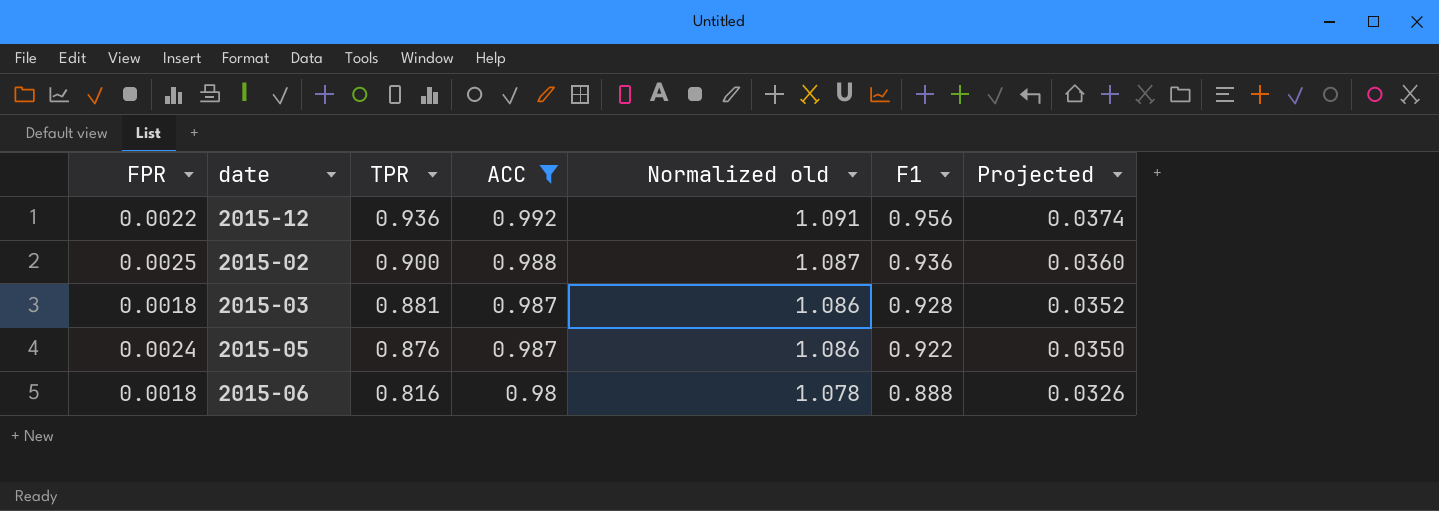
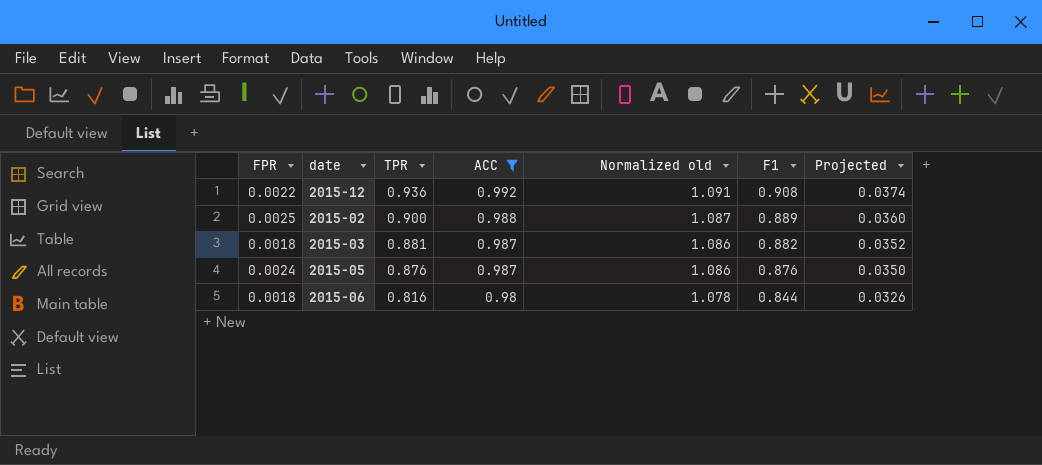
2015-12 | F1: 0.956 -> 0.908
2015-02 | F1: 0.936 -> 0.889
2015-03 | F1: 0.928 -> 0.882
2015-05 | F1: 0.922 -> 0.876
2015-06 | F1: 0.888 -> 0.844

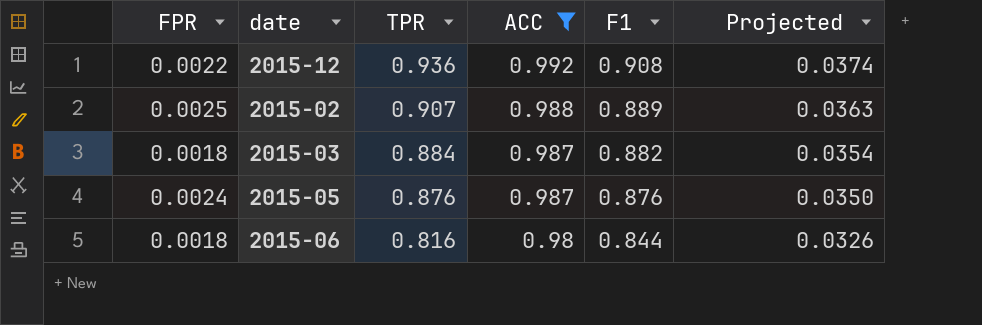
column Normalized old | formula: [ACC] * 1.1 -> none
2015-02 | TPR: 0.900 -> 0.907
2015-02 | Projected: 0.0360 -> 0.0363
2015-03 | TPR: 0.881 -> 0.884
2015-03 | Projected: 0.0352 -> 0.0354

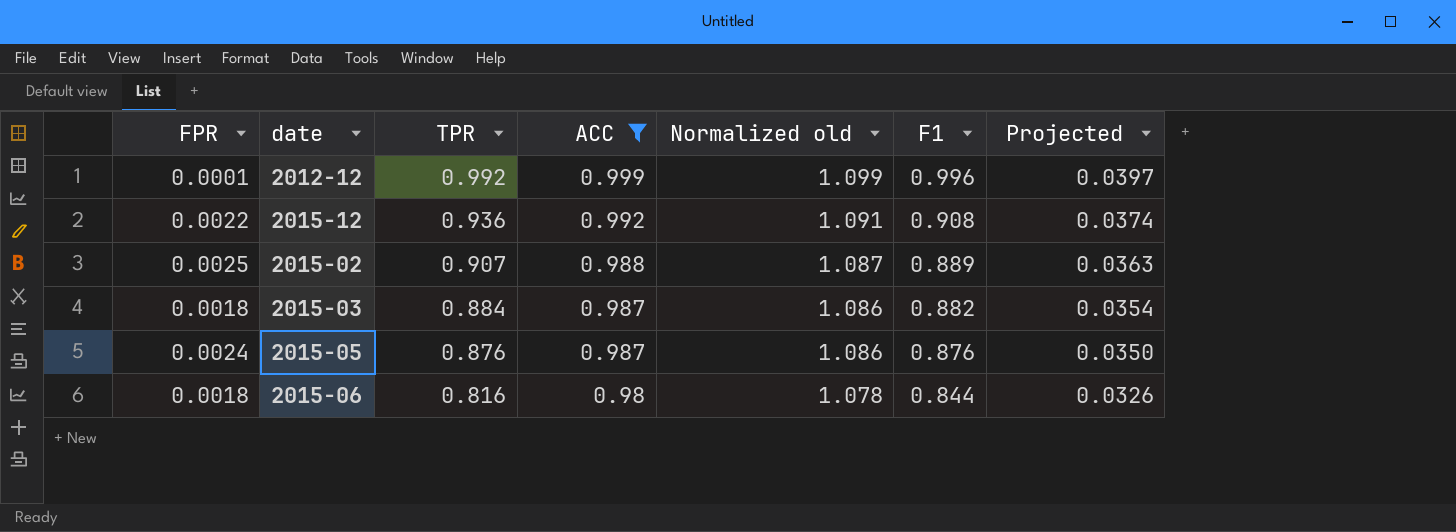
column Normalized old | formula: none -> [ACC] * 1.1
row 2012-12: none -> 0.0001 | 0.992 | 0.999 | 1.099 | 0.996 | 0.0397

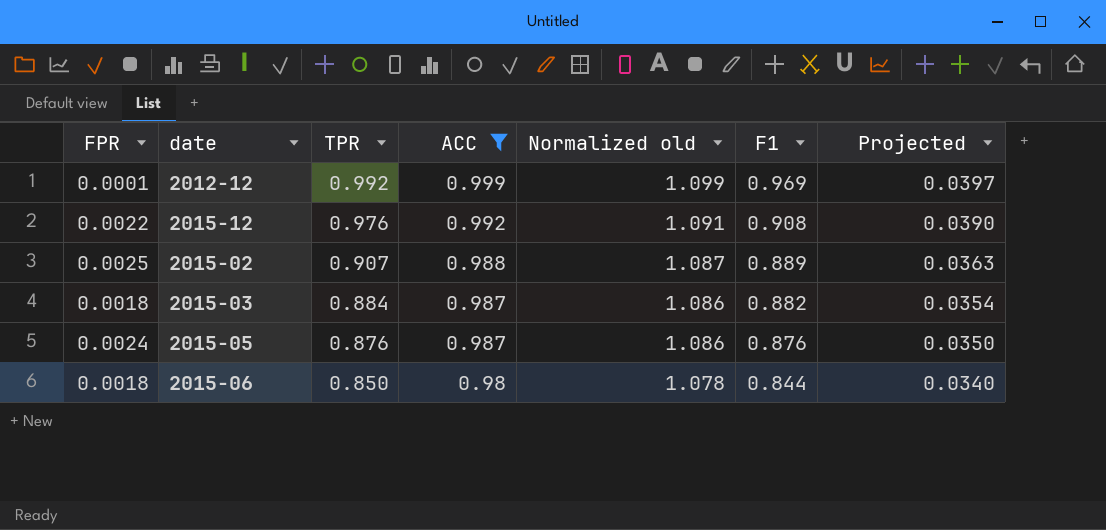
2012-12 | F1: 0.996 -> 0.969
2015-12 | TPR: 0.936 -> 0.976
2015-12 | Projected: 0.0374 -> 0.0390
2015-06 | TPR: 0.816 -> 0.850
2015-06 | Projected: 0.0326 -> 0.0340

